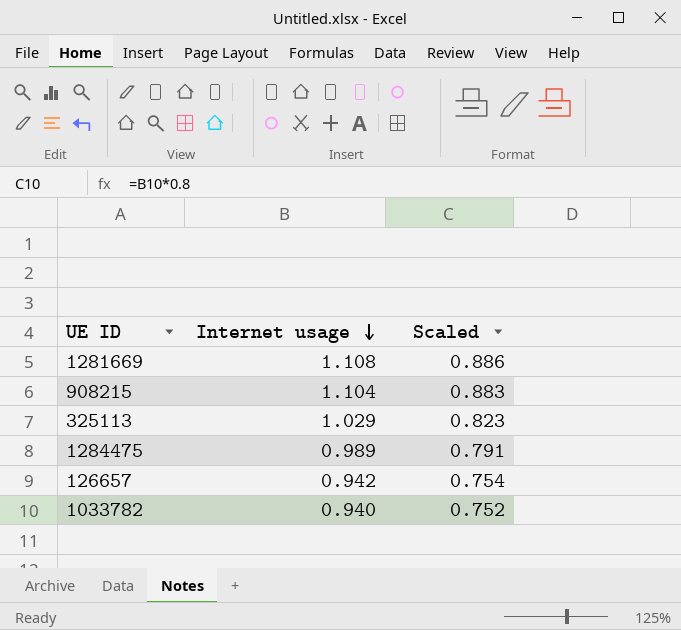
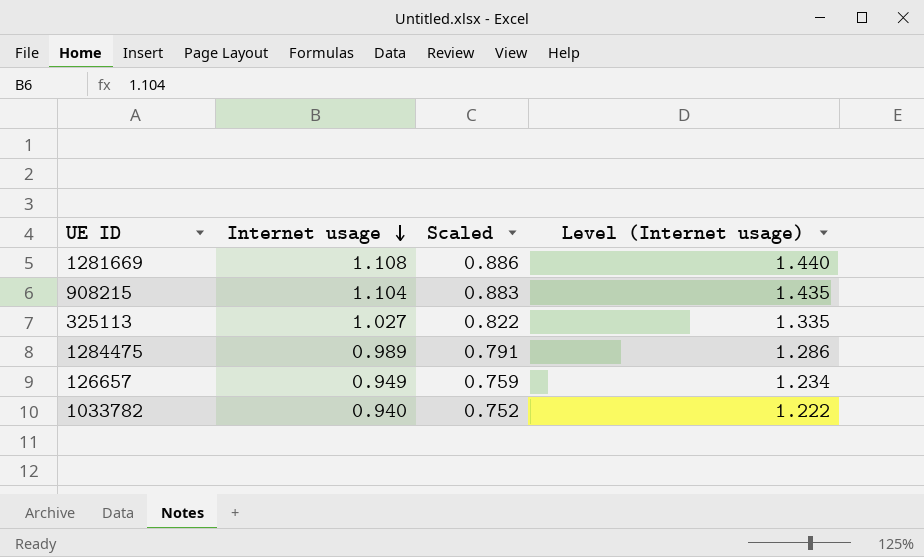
column Level (Internet usage) | formula: none -> [Internet usage] * 1.3
325113 | Internet usage: 1.029 -> 1.027
325113 | Scaled: 0.823 -> 0.822
126657 | Internet usage: 0.942 -> 0.949
126657 | Scaled: 0.754 -> 0.759

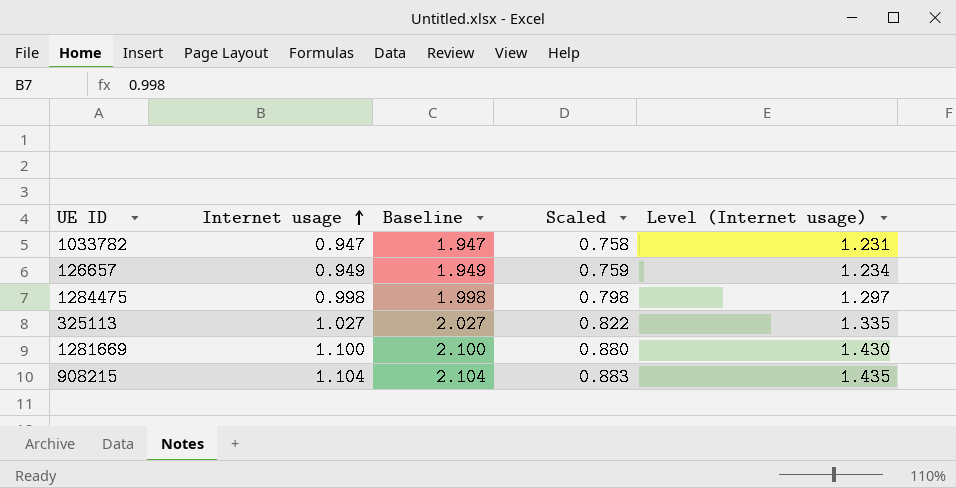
row order: Internet usage descending -> Internet usage ascending
column Baseline | formula: none -> [Internet usage] + 1
1033782 | Internet usage: 0.940 -> 0.947
1033782 | Scaled: 0.752 -> 0.758
1033782 | Level (Internet usage): 1.222 -> 1.231
1284475 | Internet usage: 0.989 -> 0.998
1284475 | Scaled: 0.791 -> 0.798
1284475 | Level (Internet usage): 1.286 -> 1.297
1281669 | Internet usage: 1.108 -> 1.100
1281669 | Scaled: 0.886 -> 0.880
1281669 | Level (Internet usage): 1.440 -> 1.430

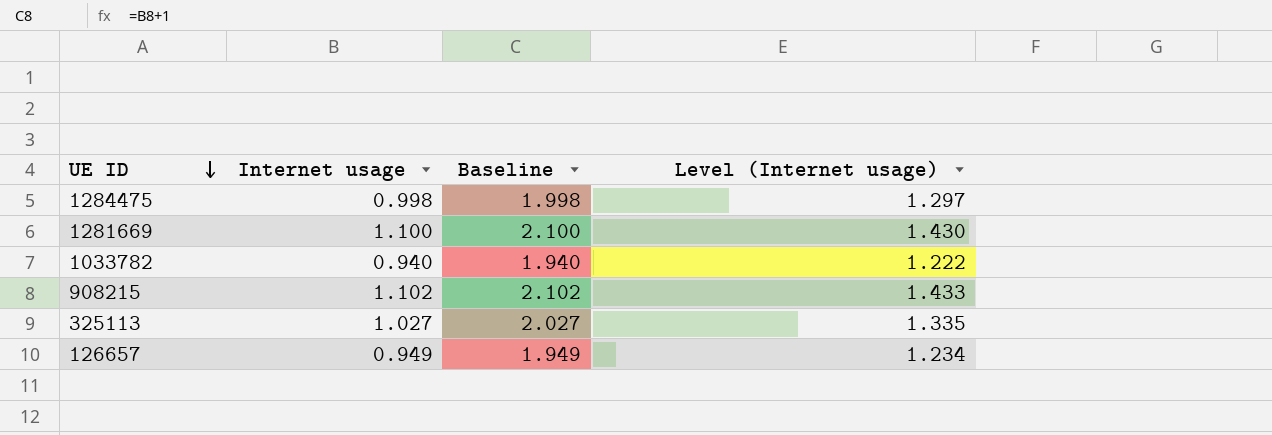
row order: Internet usage ascending -> UE ID descending
column Scaled | formula: [Internet usage] * 0.8 -> none
1033782 | Internet usage: 0.947 -> 0.940
1033782 | Baseline: 1.947 -> 1.940
1033782 | Level (Internet usage): 1.231 -> 1.222
908215 | Internet usage: 1.104 -> 1.102
908215 | Baseline: 2.104 -> 2.102
908215 | Level (Internet usage): 1.435 -> 1.433

